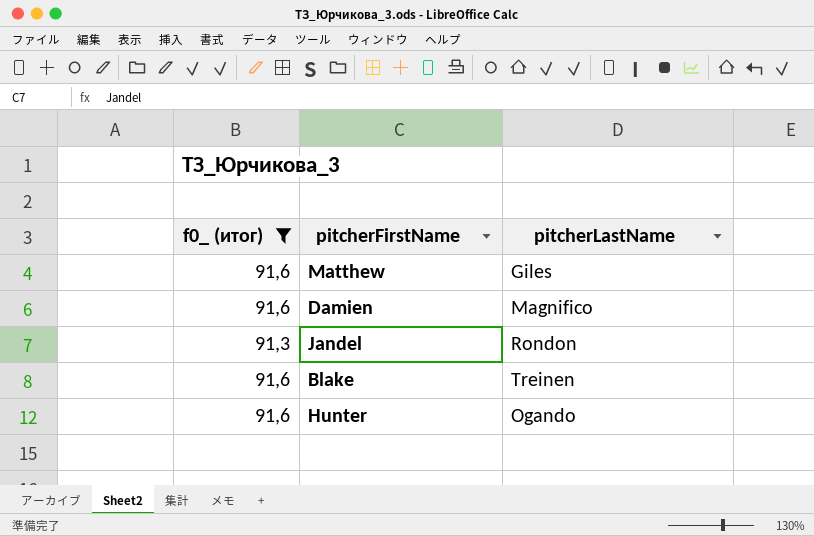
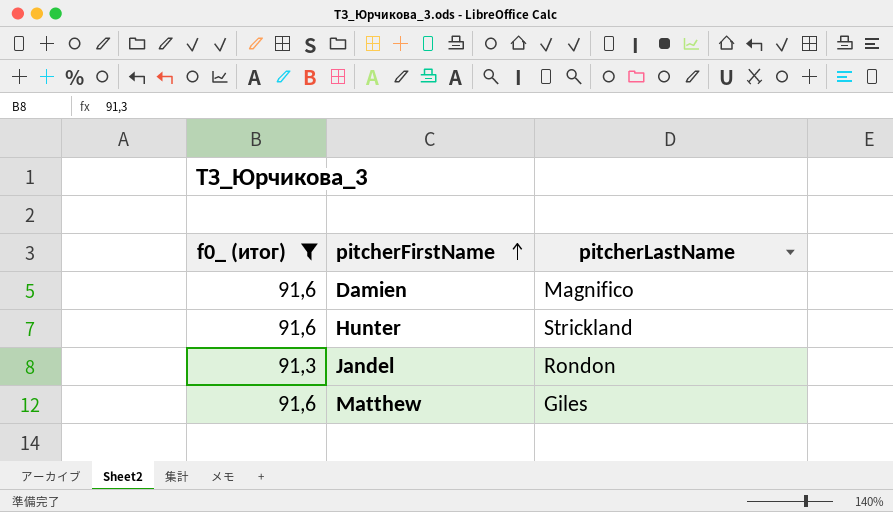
row order: none -> pitcherFirstName ascending
row Blake: 91,6 | Treinen -> none
Hunter | pitcherLastName: Ogando -> Strickland

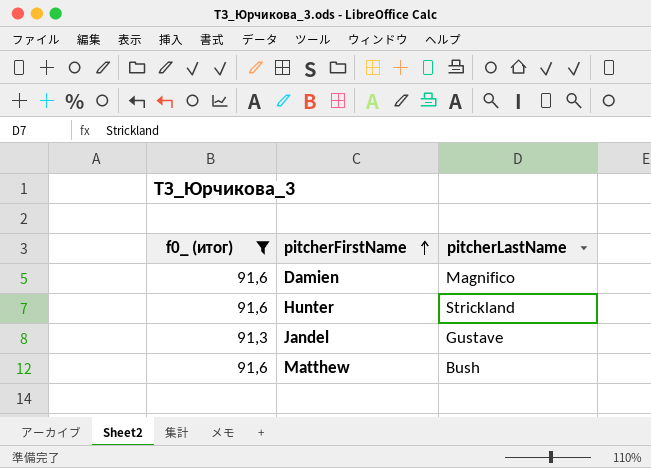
Jandel | pitcherLastName: Rondon -> Gustave
Matthew | pitcherLastName: Giles -> Bush

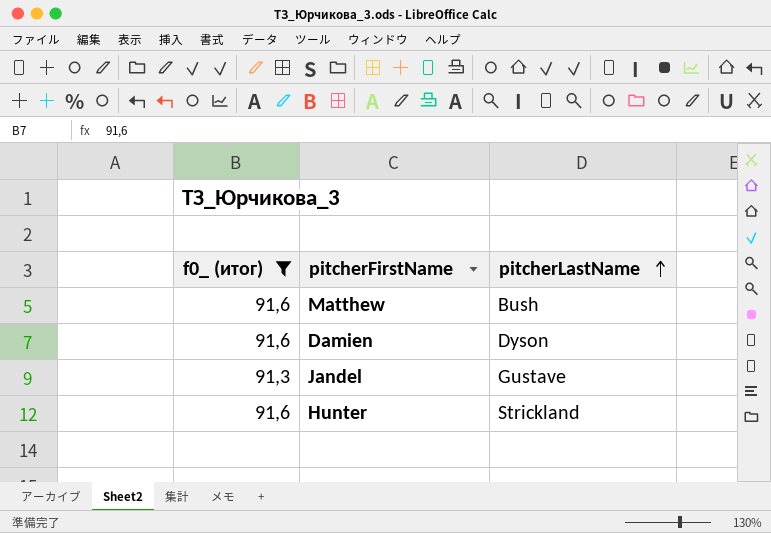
row order: pitcherFirstName ascending -> pitcherLastName ascending
Damien | pitcherLastName: Magnifico -> Dyson

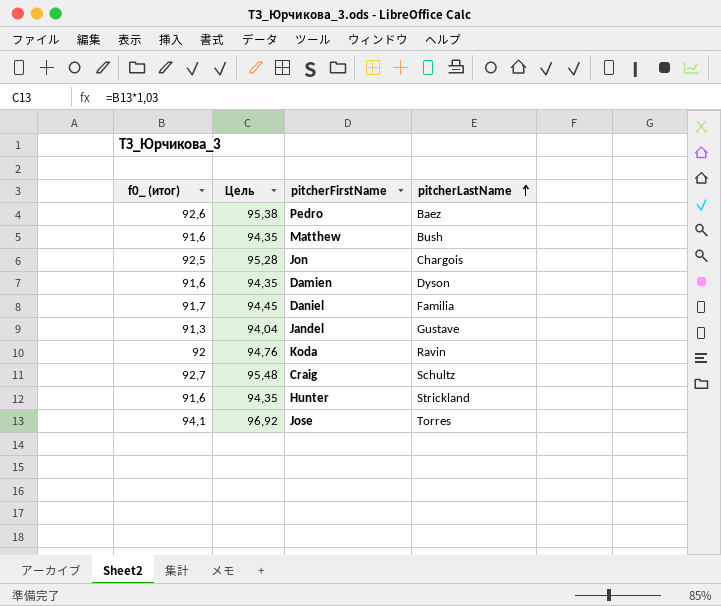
filter: f0_ (итог) <= 91,6 -> none
column Цель | formula: none -> [f0_ (итог)] * 1,03

